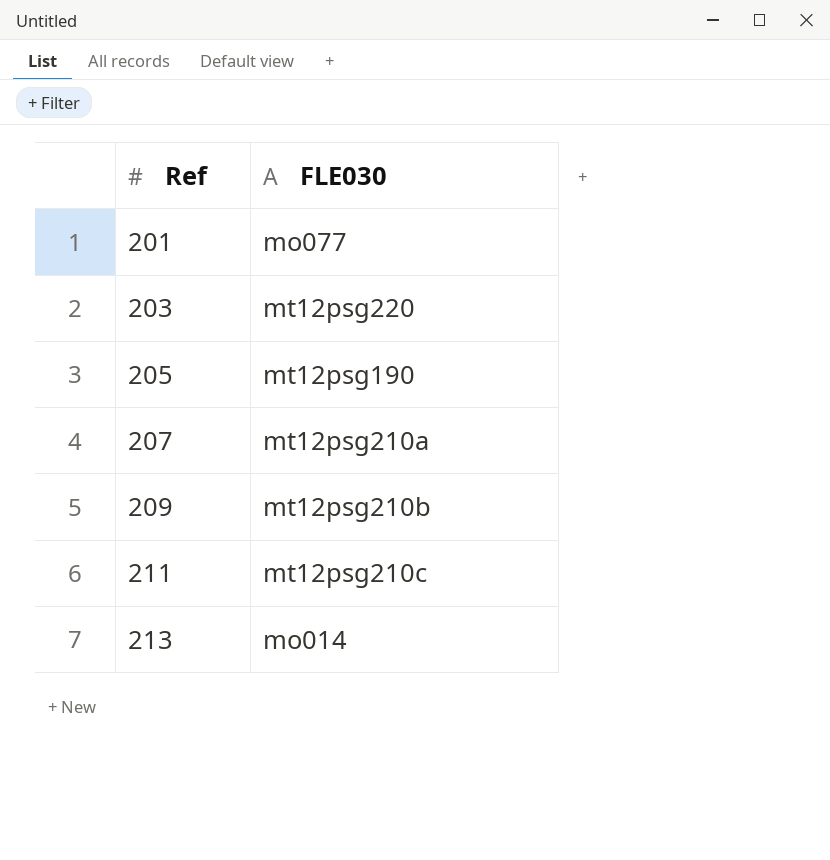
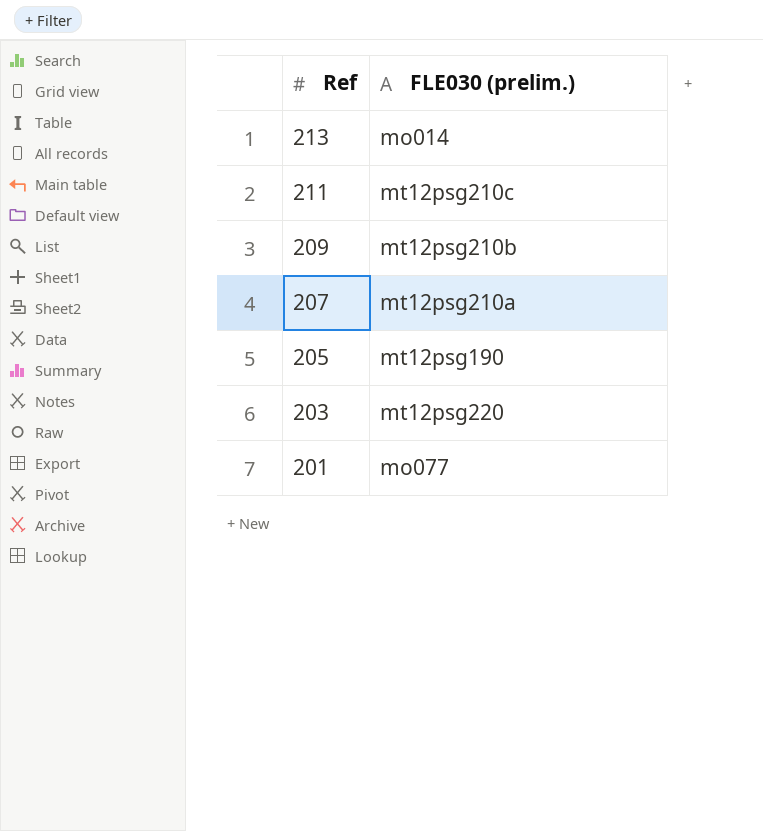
row order: Ref ascending -> Ref descending
column name: FLE030 -> FLE030 (prelim.)

